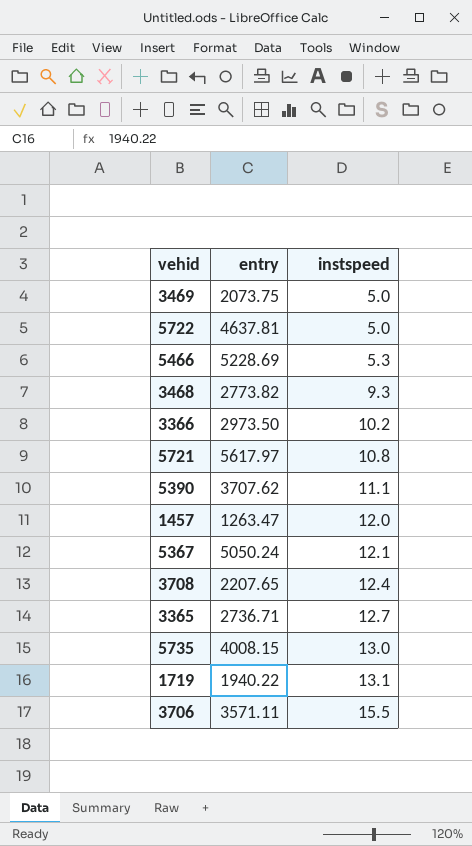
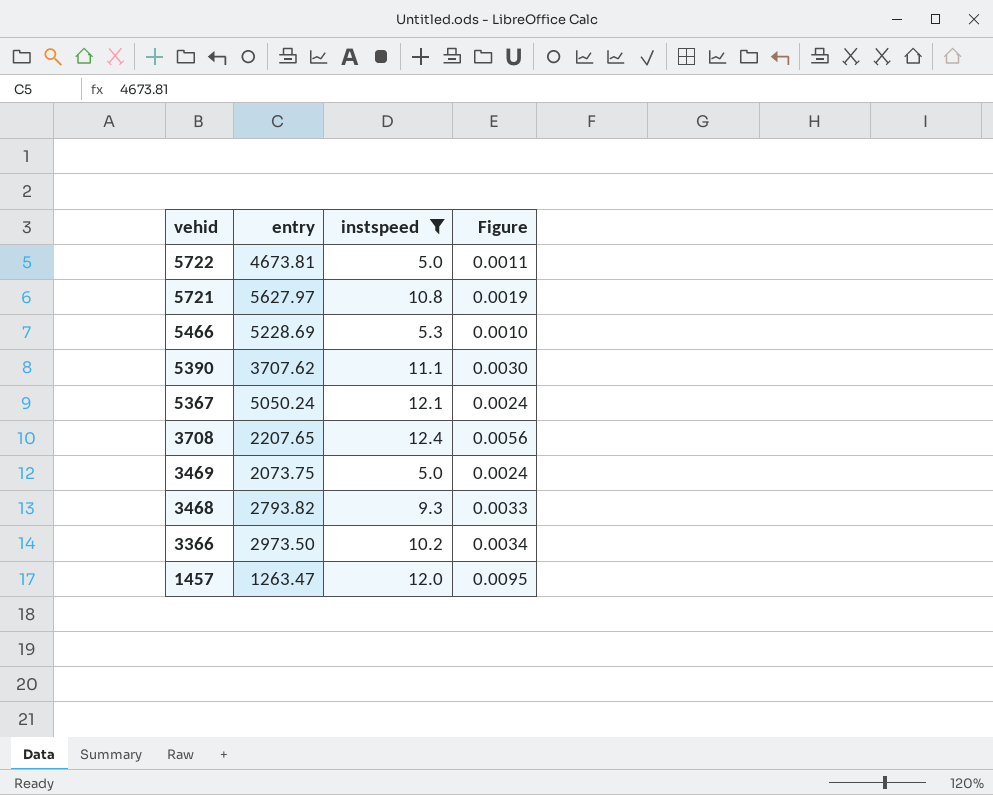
filter: none -> instspeed <= 12.4
row order: instspeed ascending -> vehid descending
column Figure | formula: none -> [instspeed] / [entry]
5722 | entry: 4637.81 -> 4673.81
5721 | entry: 5617.97 -> 5627.97
3468 | entry: 2773.82 -> 2793.82

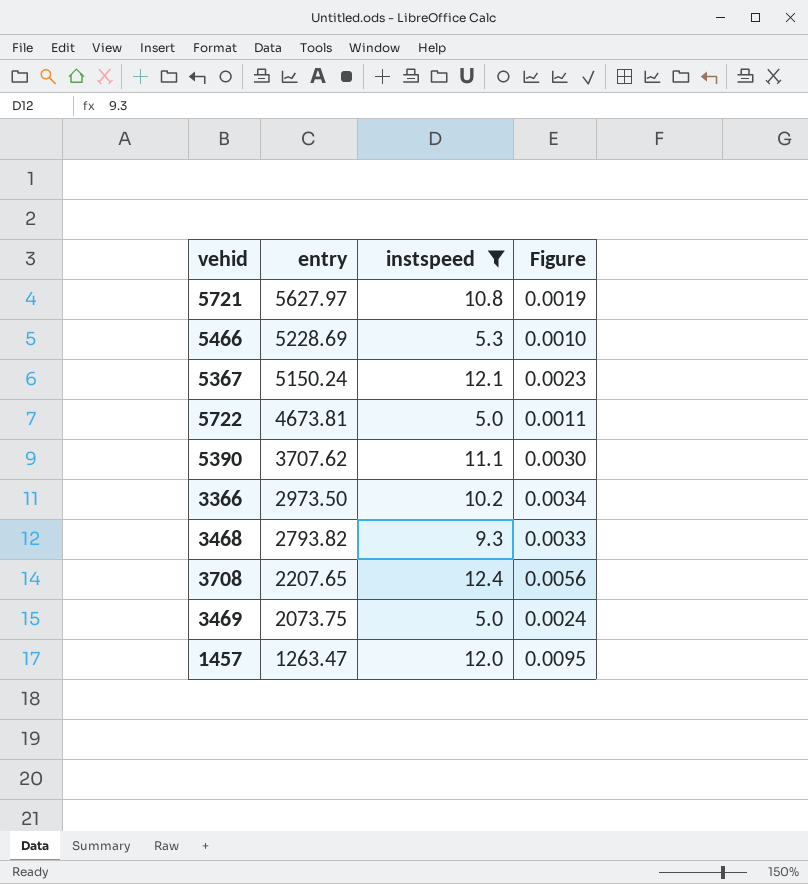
row order: vehid descending -> entry descending
5367 | entry: 5050.24 -> 5150.24
5367 | Figure: 0.0024 -> 0.0023

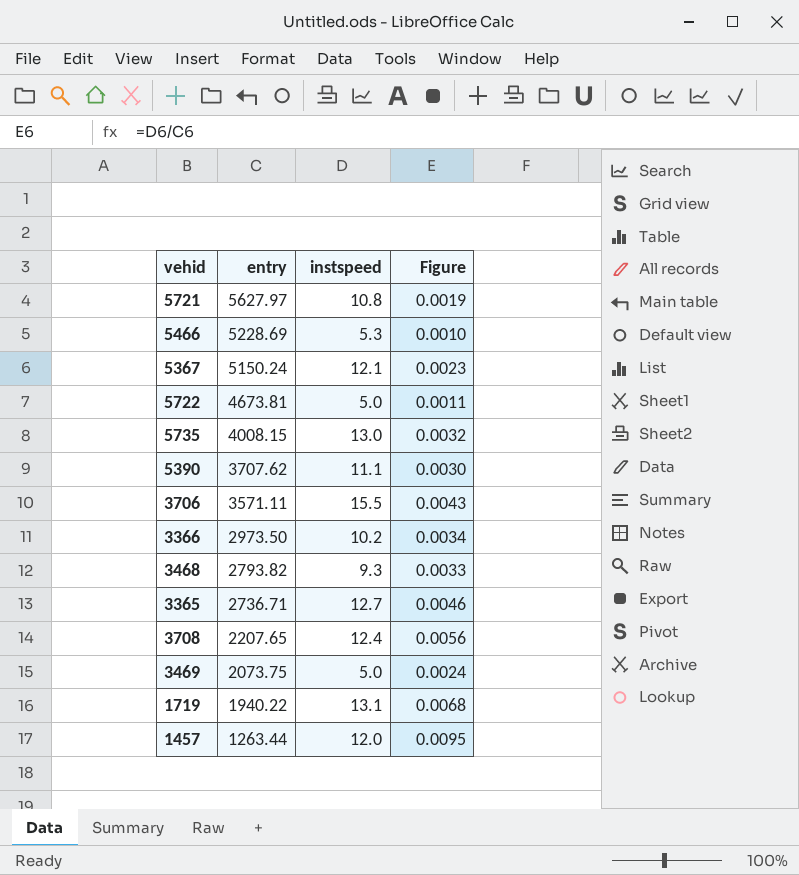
filter: instspeed <= 12.4 -> none
1457 | entry: 1263.47 -> 1263.44

